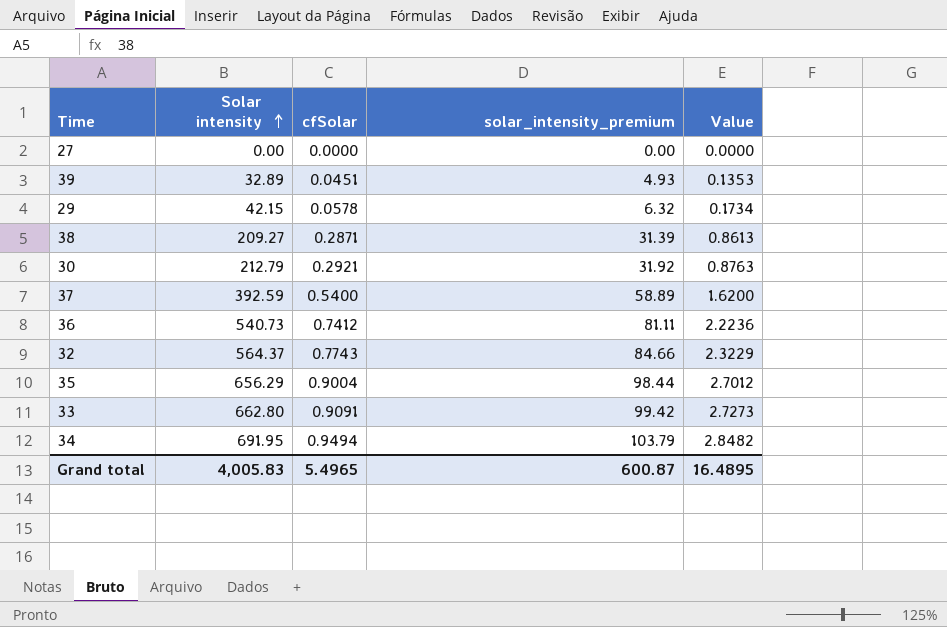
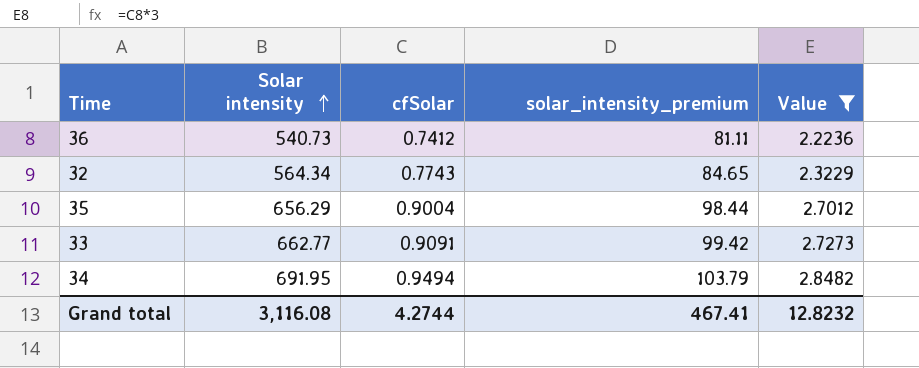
filter: none -> Value >= 2.2236
32 | Solar intensity: 564.37 -> 564.34
32 | solar_intensity_premium: 84.66 -> 84.65
33 | Solar intensity: 662.80 -> 662.77
Grand total | Solar intensity: 4,005.83 -> 3,116.08
Grand total | cfSolar: 5.4965 -> 4.2744
Grand total | solar_intensity_premium: 600.87 -> 467.41
Grand total | Value: 16.4895 -> 12.8232

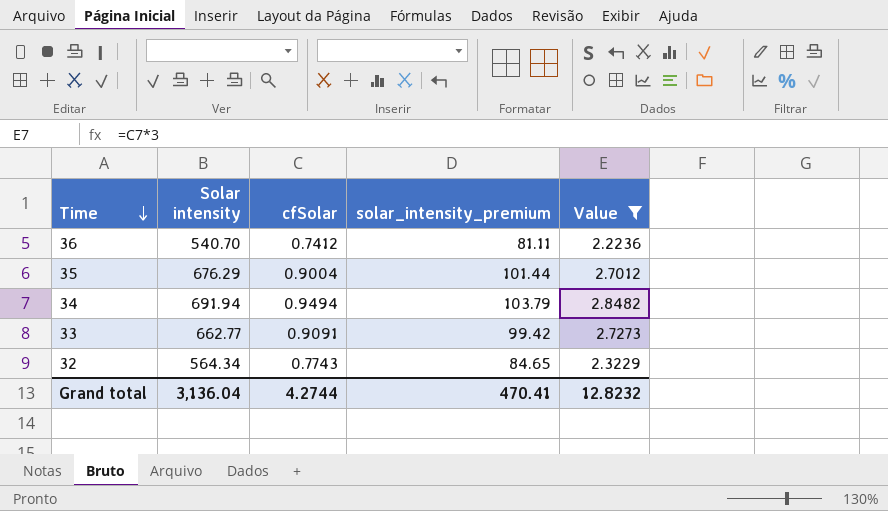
row order: Solar intensity ascending -> Time descending
36 | Solar intensity: 540.73 -> 540.70
35 | Solar intensity: 656.29 -> 676.29
35 | solar_intensity_premium: 98.44 -> 101.44
34 | Solar intensity: 691.95 -> 691.94
Grand total | Solar intensity: 3,116.08 -> 3,136.04
Grand total | solar_intensity_premium: 467.41 -> 470.41

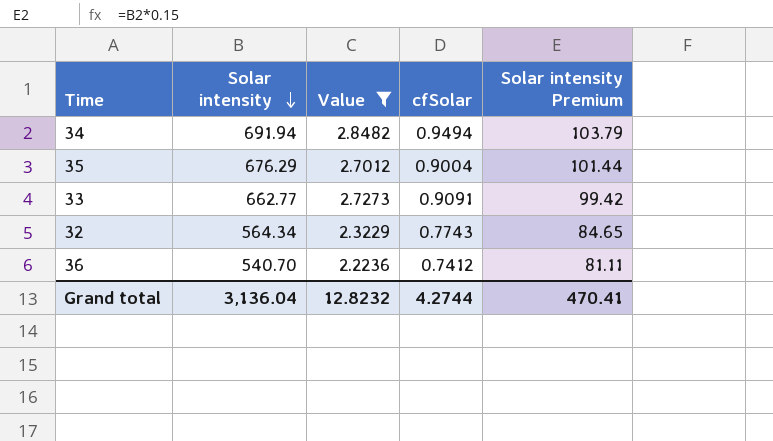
row order: Time descending -> Solar intensity descending
column Value | position: 5 -> 3
column name: solar_intensity_premium -> Solar intensity Premium

